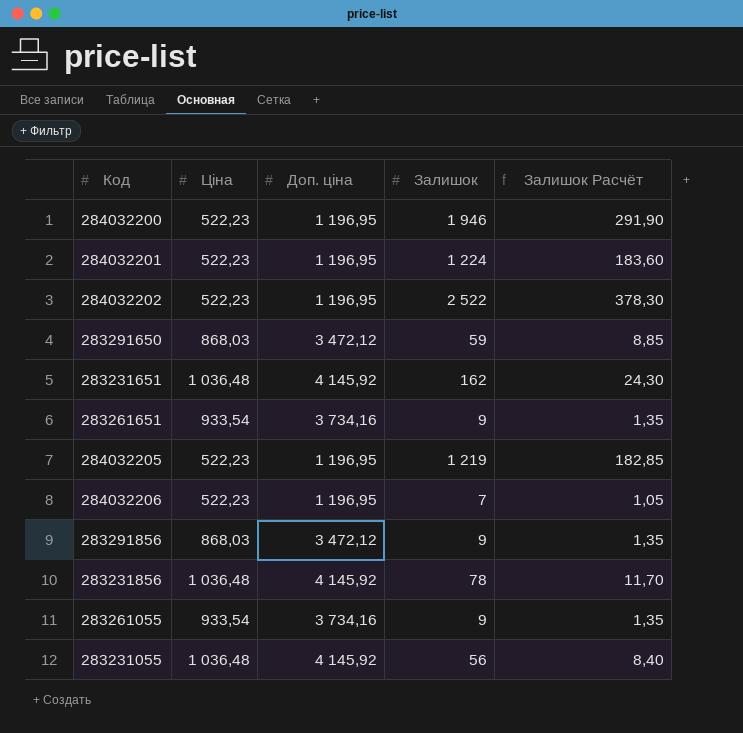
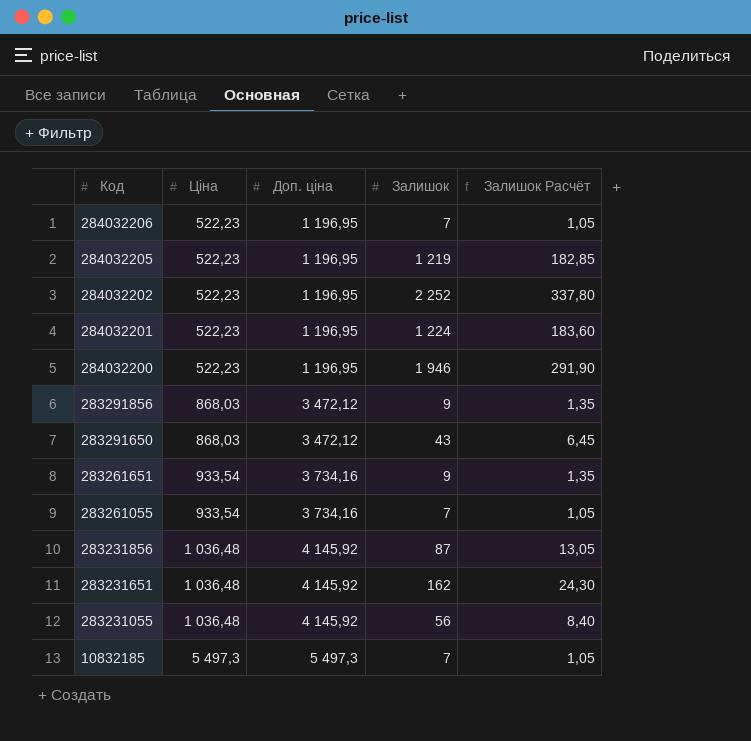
row order: none -> Код descending
284032202 | Залишок: 2 522 -> 2 252
284032202 | Залишок Расчёт: 378,30 -> 337,80
283291650 | Залишок: 59 -> 43
283291650 | Залишок Расчёт: 8,85 -> 6,45
283261055 | Залишок: 9 -> 7
283261055 | Залишок Расчёт: 1,35 -> 1,05
283231856 | Залишок: 78 -> 87
283231856 | Залишок Расчёт: 11,70 -> 13,05
row 10832185: none -> 5 497,3 | 5 497,3 | 7 | 1,05

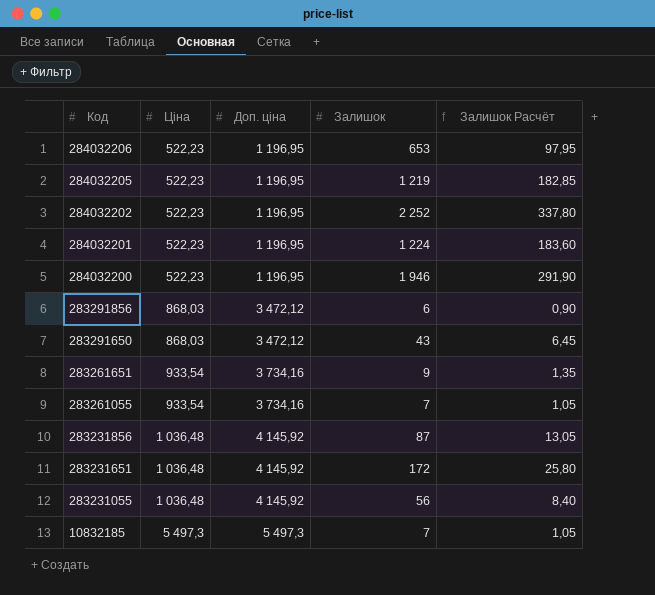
284032206 | Залишок: 7 -> 653
284032206 | Залишок Расчёт: 1,05 -> 97,95
283291856 | Залишок: 9 -> 6
283291856 | Залишок Расчёт: 1,35 -> 0,90
283231651 | Залишок: 162 -> 172
283231651 | Залишок Расчёт: 24,30 -> 25,80

